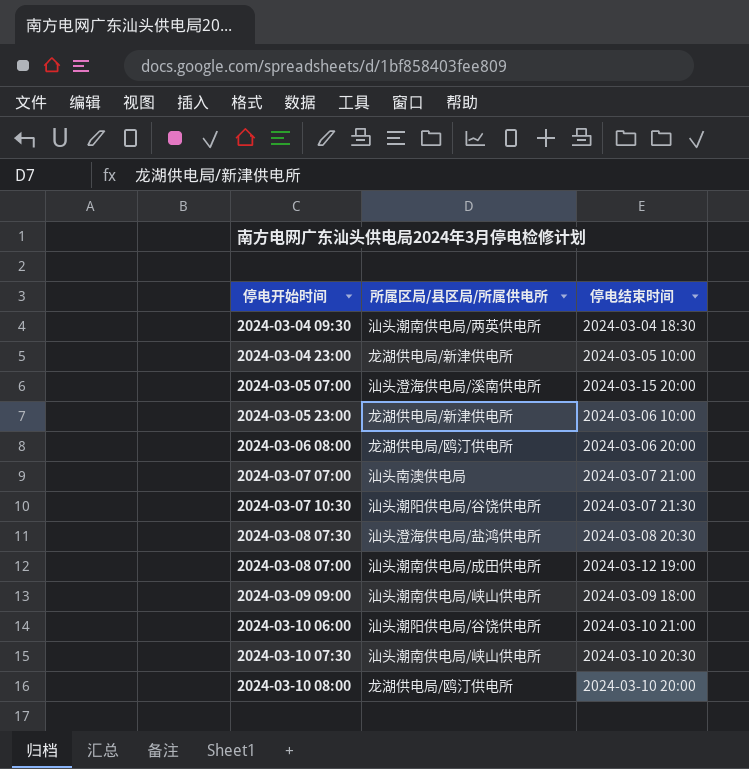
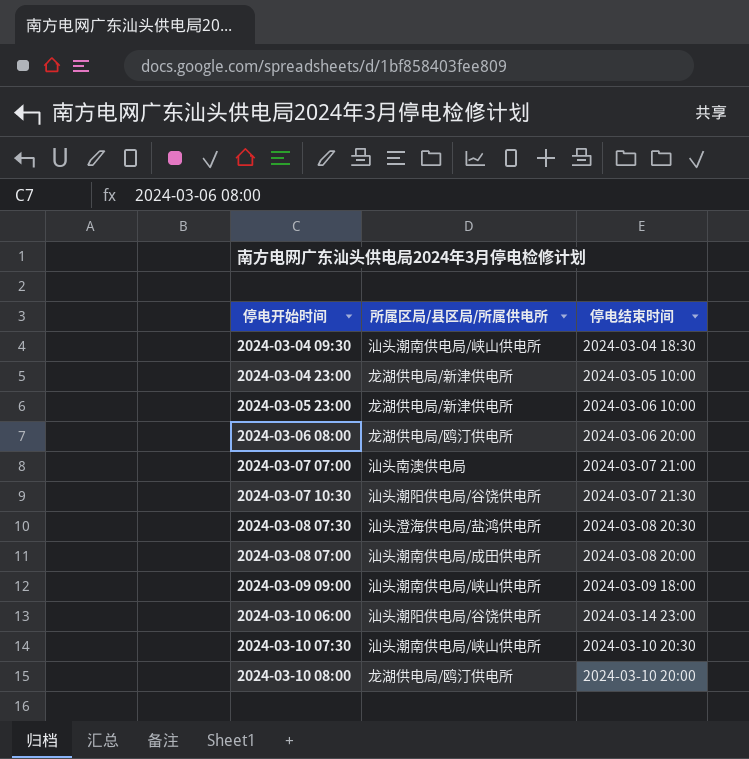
row 2024-03-05 07:00: 汕头澄海供电局/溪南供电所 | 2024-03-15 20:00 -> none
2024-03-04 09:30 | 所属区局/县区局/所属供电所: 汕头潮南供电局/两英供电所 -> 汕头潮南供电局/峡山供电所
2024-03-08 07:00 | 停电结束时间: 2024-03-12 19:00 -> 2024-03-08 20:00
2024-03-10 06:00 | 停电结束时间: 2024-03-10 21:00 -> 2024-03-14 23:00

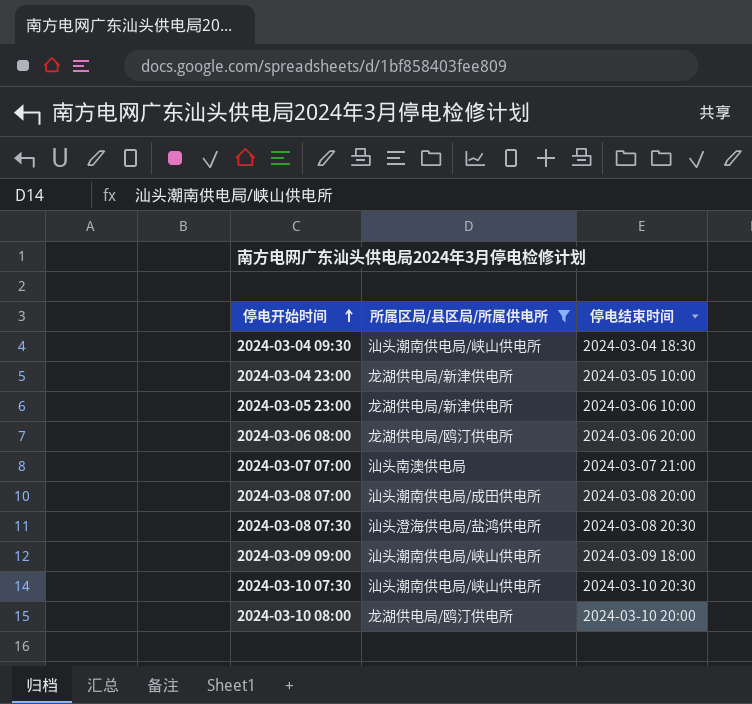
filter: none -> 所属区局/县区局/所属供电所 != 汕头潮阳供电局/谷饶供电所
row order: none -> 停电开始时间 ascending

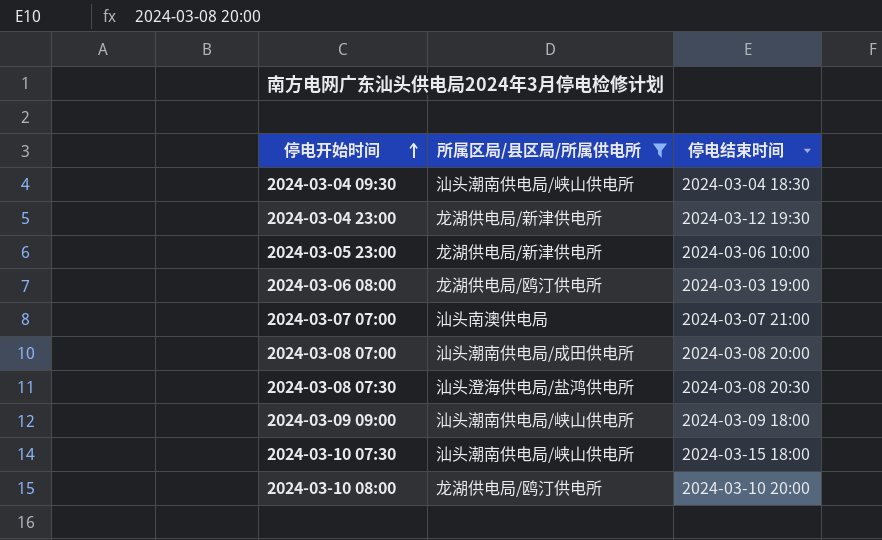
2024-03-04 23:00 | 停电结束时间: 2024-03-05 10:00 -> 2024-03-12 19:30
2024-03-06 08:00 | 停电结束时间: 2024-03-06 20:00 -> 2024-03-03 19:00
2024-03-10 07:30 | 停电结束时间: 2024-03-10 20:30 -> 2024-03-15 18:00

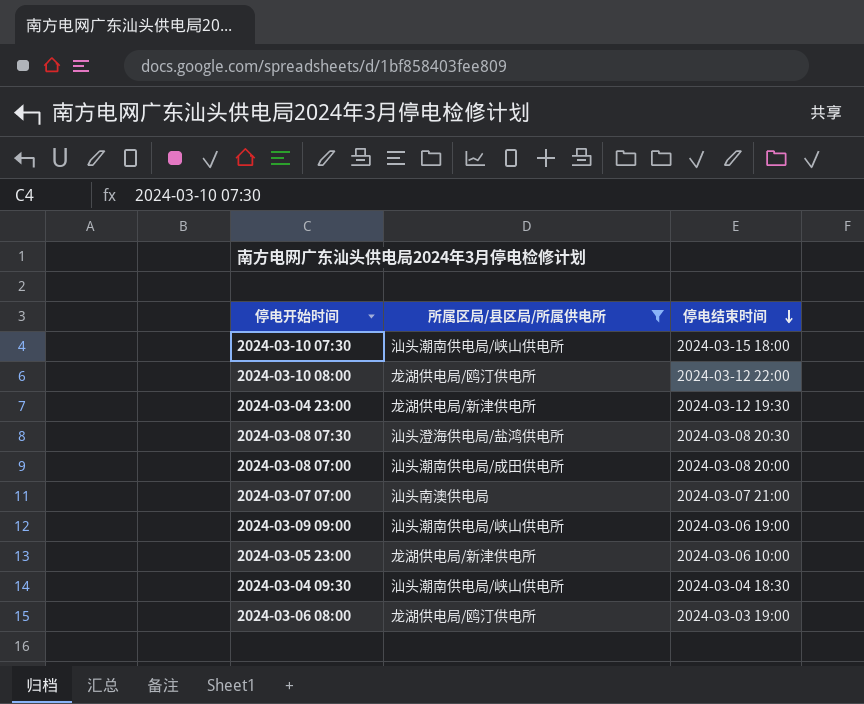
row order: 停电开始时间 ascending -> 停电结束时间 descending
2024-03-10 08:00 | 停电结束时间: 2024-03-10 20:00 -> 2024-03-12 22:00
2024-03-09 09:00 | 停电结束时间: 2024-03-09 18:00 -> 2024-03-06 19:00

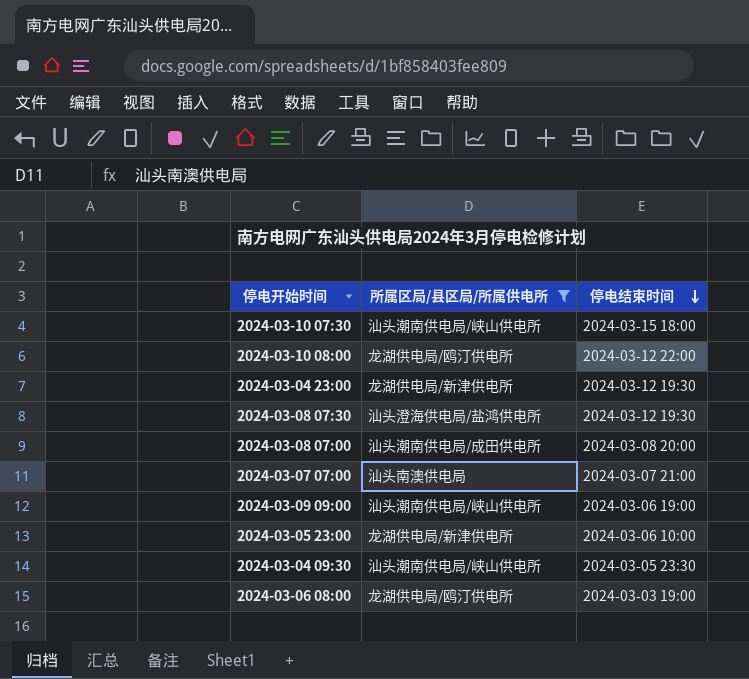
2024-03-08 07:30 | 停电结束时间: 2024-03-08 20:30 -> 2024-03-12 19:30
2024-03-04 09:30 | 停电结束时间: 2024-03-04 18:30 -> 2024-03-05 23:30

